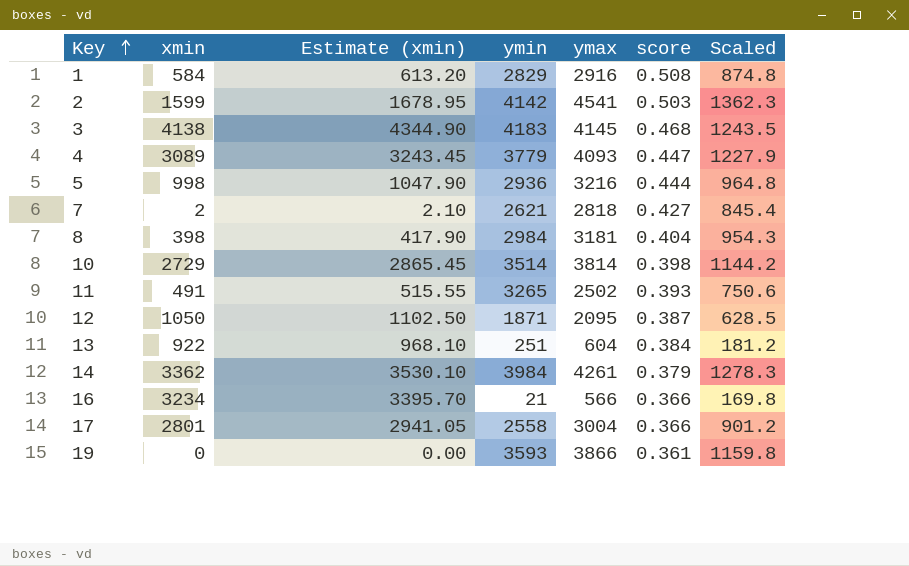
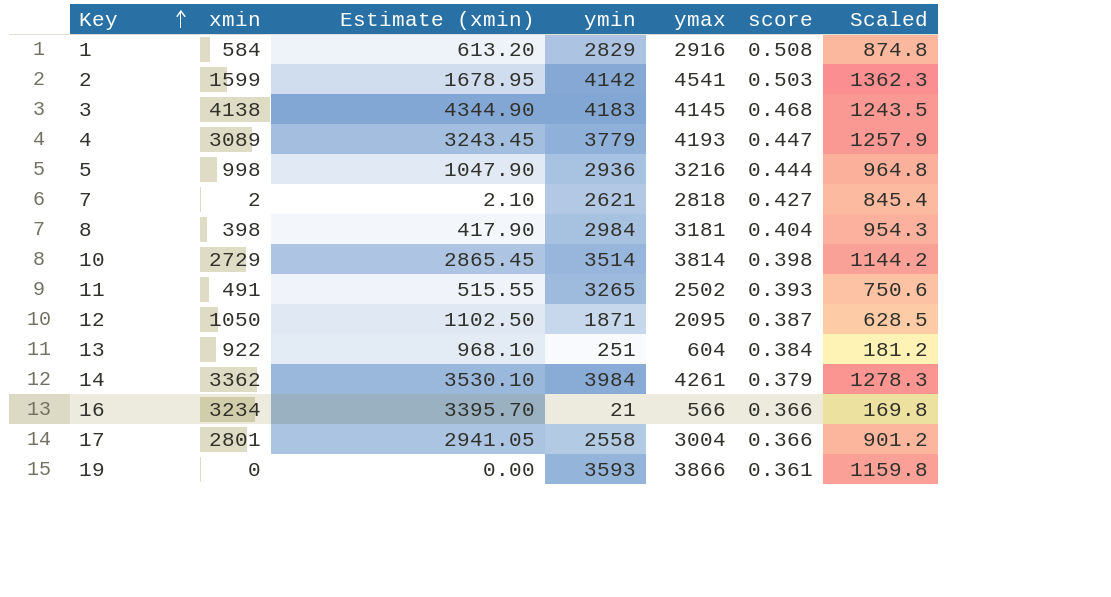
4 | ymax: 4093 -> 4193
4 | Scaled: 1227.9 -> 1257.9

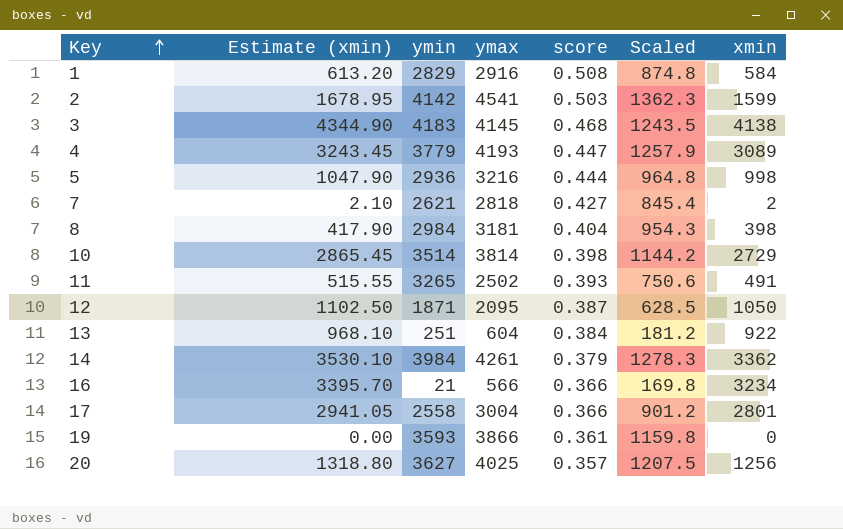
column xmin | position: 2 -> 7
row 20: none -> 1318.80 | 3627 | 4025 | 0.357 | 1207.5 | 1256

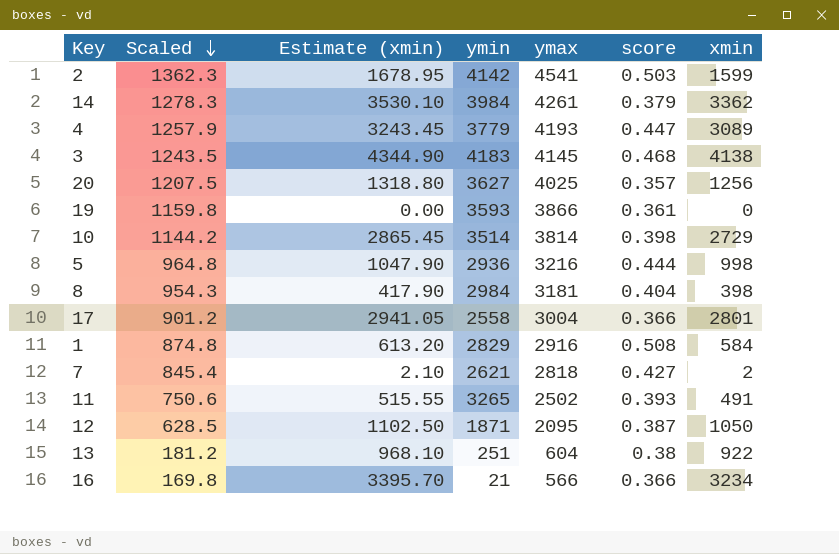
row order: Key ascending -> Scaled descending
column Scaled | position: 6 -> 2
13 | score: 0.384 -> 0.38

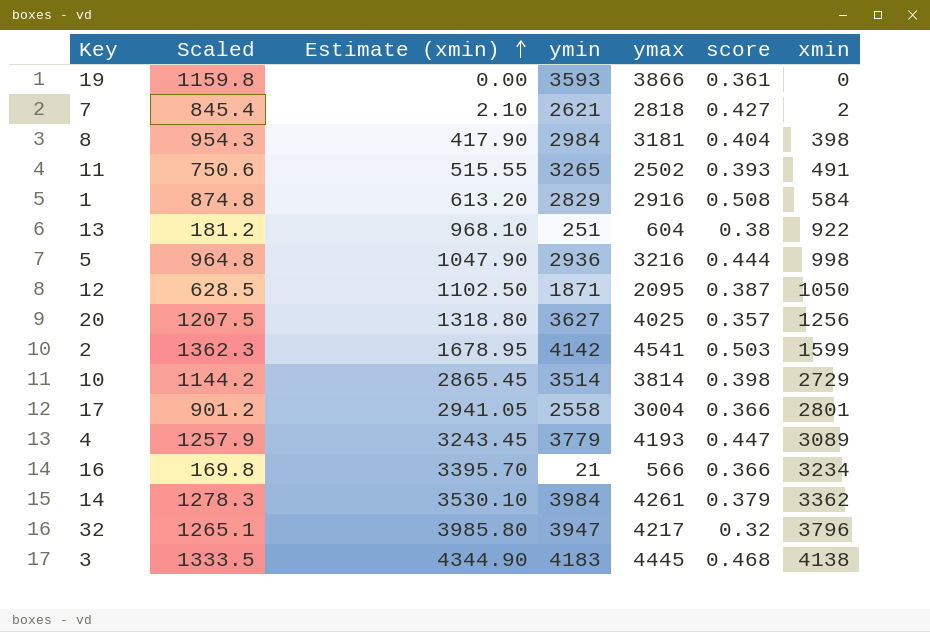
row order: Scaled descending -> Estimate (xmin) ascending
row 32: none -> 1265.1 | 3985.80 | 3947 | 4217 | 0.32 | 3796
3 | Scaled: 1243.5 -> 1333.5
3 | ymax: 4145 -> 4445

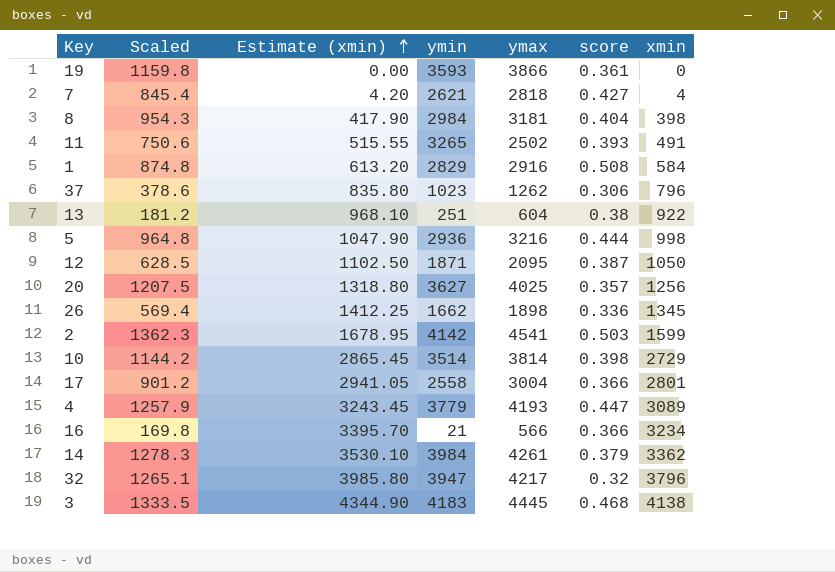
7 | Estimate (xmin): 2.10 -> 4.20
7 | xmin: 2 -> 4
row 37: none -> 378.6 | 835.80 | 1023 | 1262 | 0.306 | 796
row 26: none -> 569.4 | 1412.25 | 1662 | 1898 | 0.336 | 1345

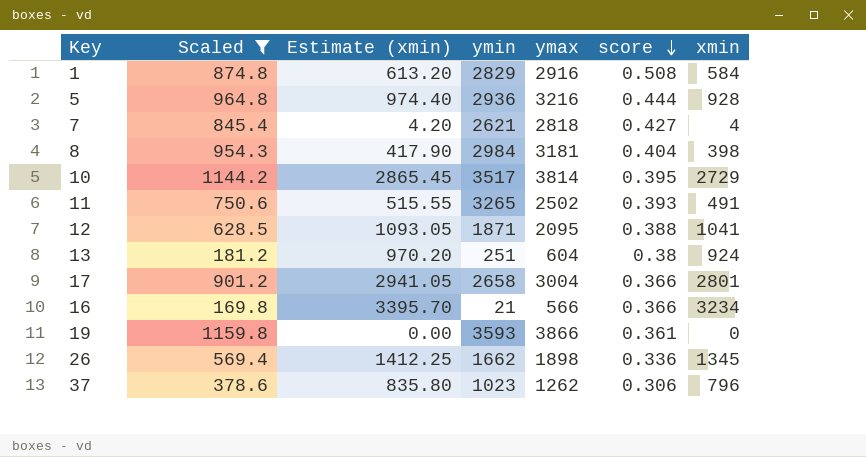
filter: none -> Scaled <= 1159.8
row order: Estimate (xmin) ascending -> score descending
5 | Estimate (xmin): 1047.90 -> 974.40
5 | xmin: 998 -> 928
10 | ymin: 3514 -> 3517
10 | score: 0.398 -> 0.395
12 | Estimate (xmin): 1102.50 -> 1093.05
12 | score: 0.387 -> 0.388
12 | xmin: 1050 -> 1041
13 | Estimate (xmin): 968.10 -> 970.20
13 | xmin: 922 -> 924
17 | ymin: 2558 -> 2658

